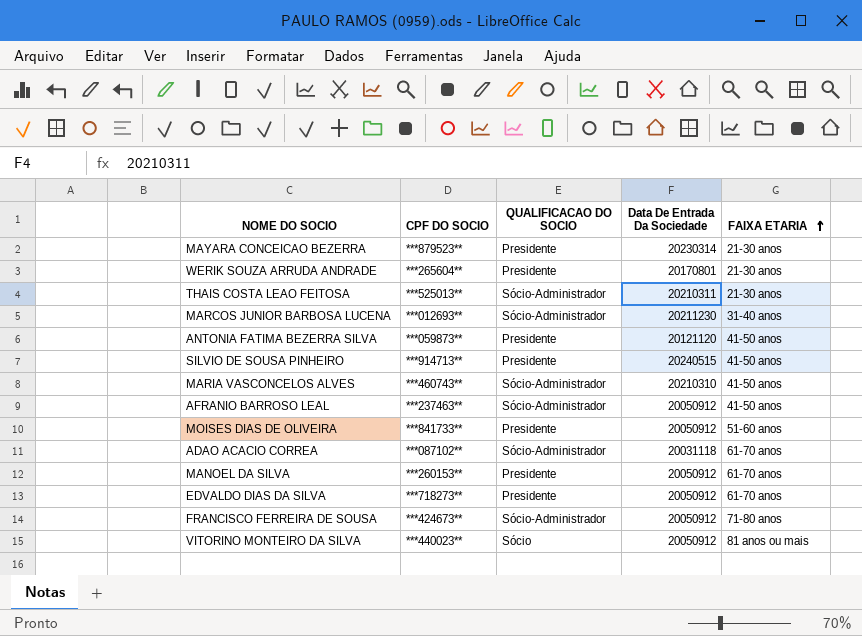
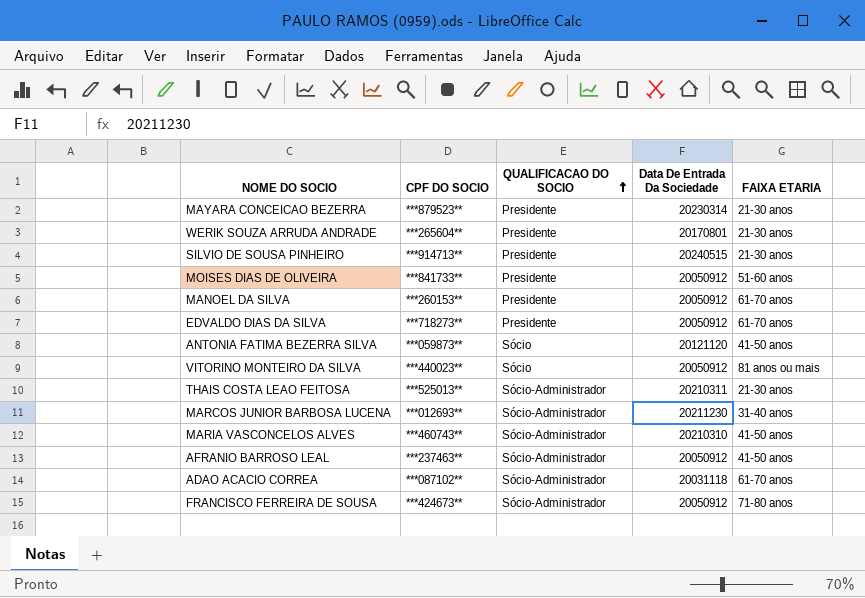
row order: FAIXA ETARIA ascending -> QUALIFICACAO DO SOCIO ascending
SILVIO DE SOUSA PINHEIRO | FAIXA ETARIA: 41-50 anos -> 21-30 anos
ANTONIA FATIMA BEZERRA SILVA | QUALIFICACAO DO SOCIO: Presidente -> Sócio

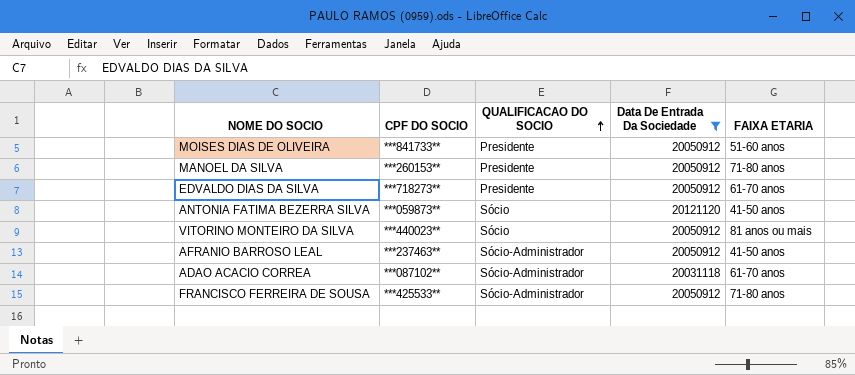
filter: none -> Data De Entrada Da Sociedade <= 20121120
MANOEL DA SILVA | FAIXA ETARIA: 61-70 anos -> 71-80 anos
FRANCISCO FERREIRA DE SOUSA | CPF DO SOCIO: ***424673** -> ***425533**

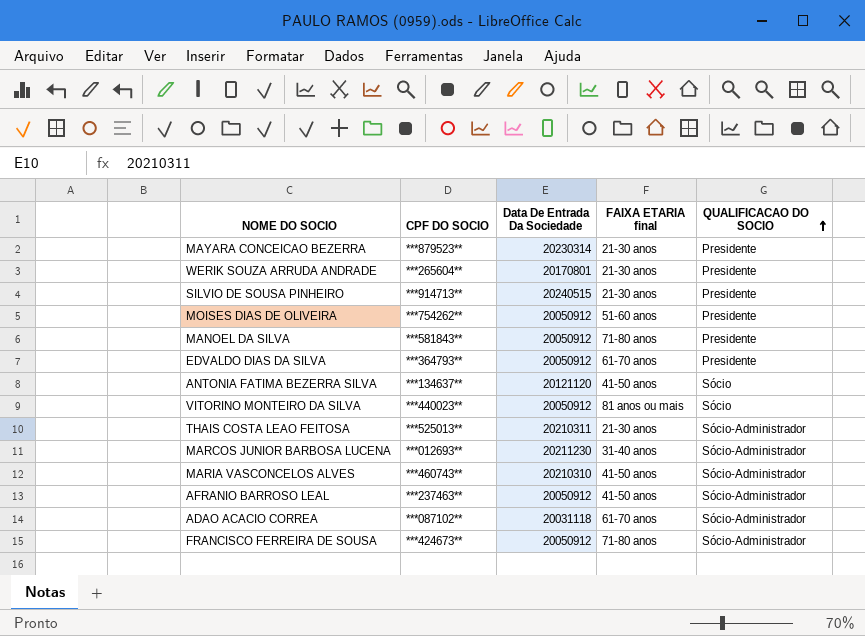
filter: Data De Entrada Da Sociedade <= 20121120 -> none
column name: FAIXA ETARIA -> FAIXA ETARIA final
column QUALIFICACAO DO SOCIO | position: 3 -> 5
MOISES DIAS DE OLIVEIRA | CPF DO SOCIO: ***841733** -> ***754262**
MANOEL DA SILVA | CPF DO SOCIO: ***260153** -> ***581843**
EDVALDO DIAS DA SILVA | CPF DO SOCIO: ***718273** -> ***364793**
ANTONIA FATIMA BEZERRA SILVA | CPF DO SOCIO: ***059873** -> ***134637**
FRANCISCO FERREIRA DE SOUSA | CPF DO SOCIO: ***425533** -> ***424673**

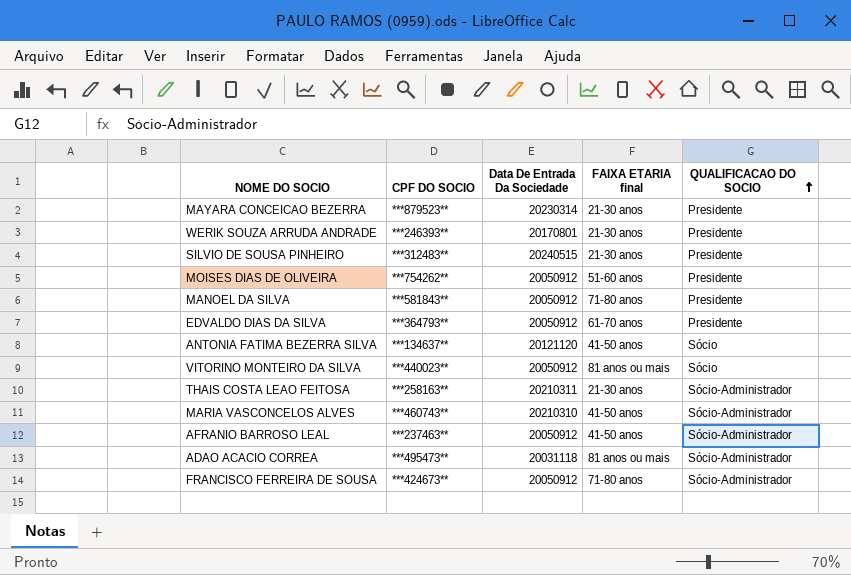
row MARCOS JUNIOR BARBOSA LUCENA: ***012693** | 20211230 | 31-40 anos | Sócio-Administrador -> none
WERIK SOUZA ARRUDA ANDRADE | CPF DO SOCIO: ***265604** -> ***246393**
SILVIO DE SOUSA PINHEIRO | CPF DO SOCIO: ***914713** -> ***312483**
THAIS COSTA LEAO FEITOSA | CPF DO SOCIO: ***525013** -> ***258163**
ADAO ACACIO CORREA | CPF DO SOCIO: ***087102** -> ***495473**
ADAO ACACIO CORREA | FAIXA ETARIA final: 61-70 anos -> 81 anos ou mais

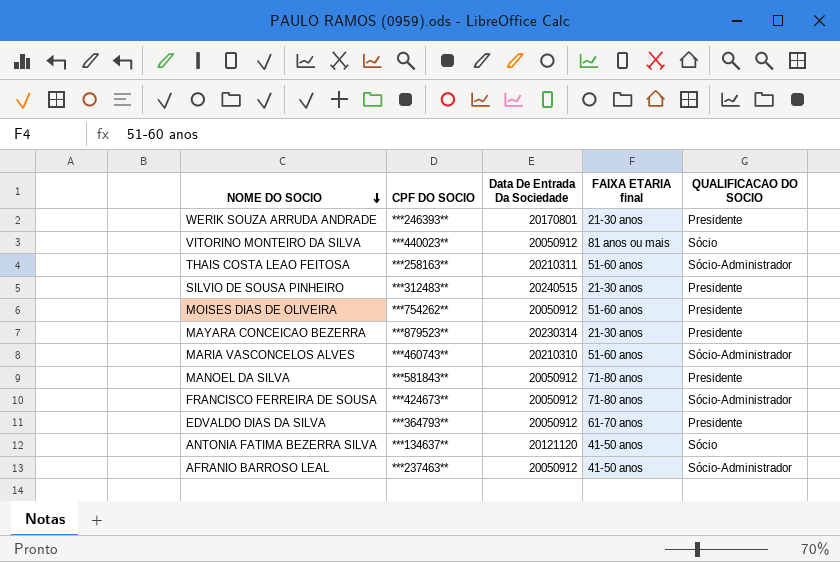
row order: QUALIFICACAO DO SOCIO ascending -> NOME DO SOCIO descending
row ADAO ACACIO CORREA: ***495473** | 20031118 | 81 anos ou mais | Sócio-Administrador -> none
THAIS COSTA LEAO FEITOSA | FAIXA ETARIA final: 21-30 anos -> 51-60 anos
MARIA VASCONCELOS ALVES | FAIXA ETARIA final: 41-50 anos -> 51-60 anos

